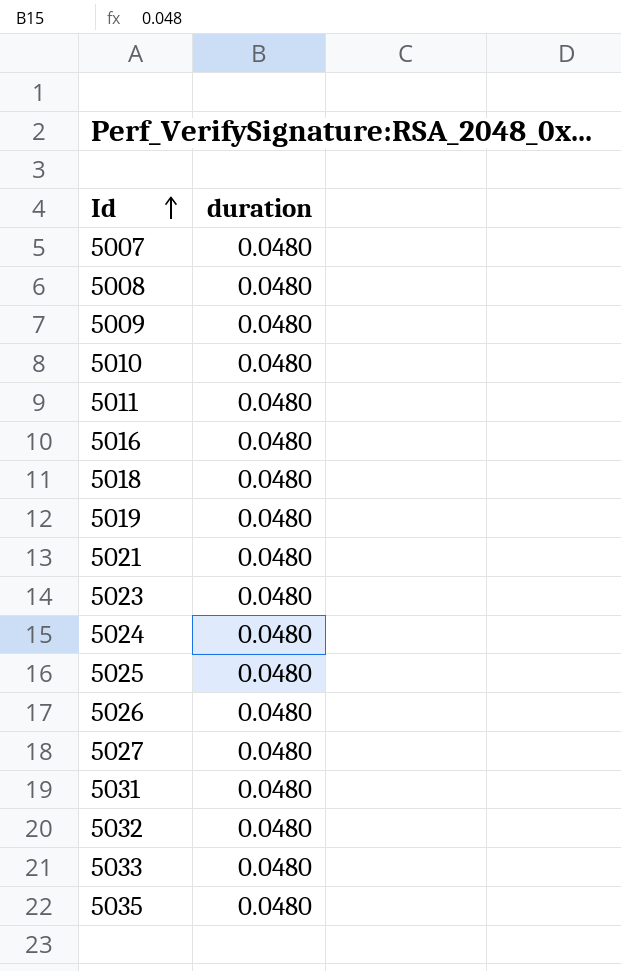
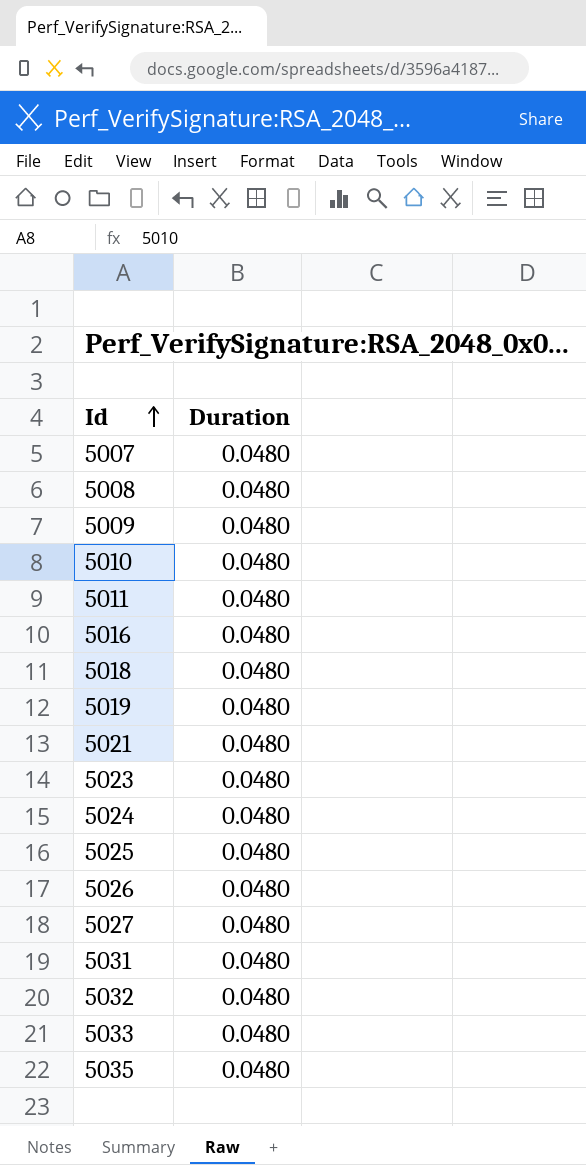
column name: duration -> Duration

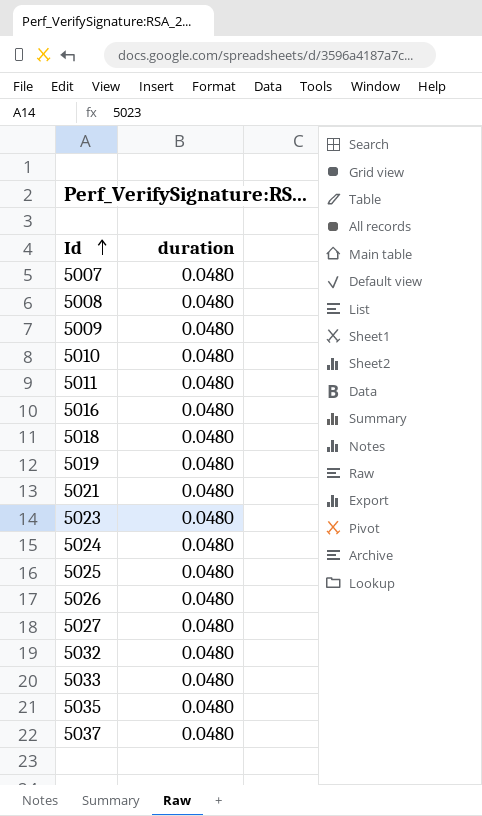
column name: Duration -> duration
row 5031: 0.0480 -> none
row 5037: none -> 0.0480

